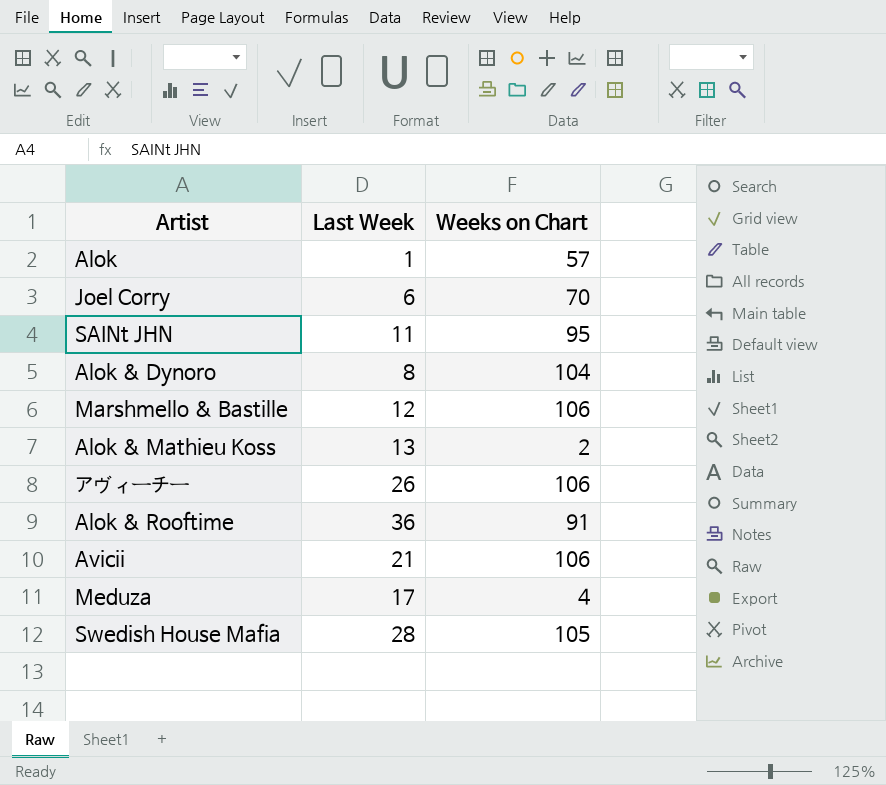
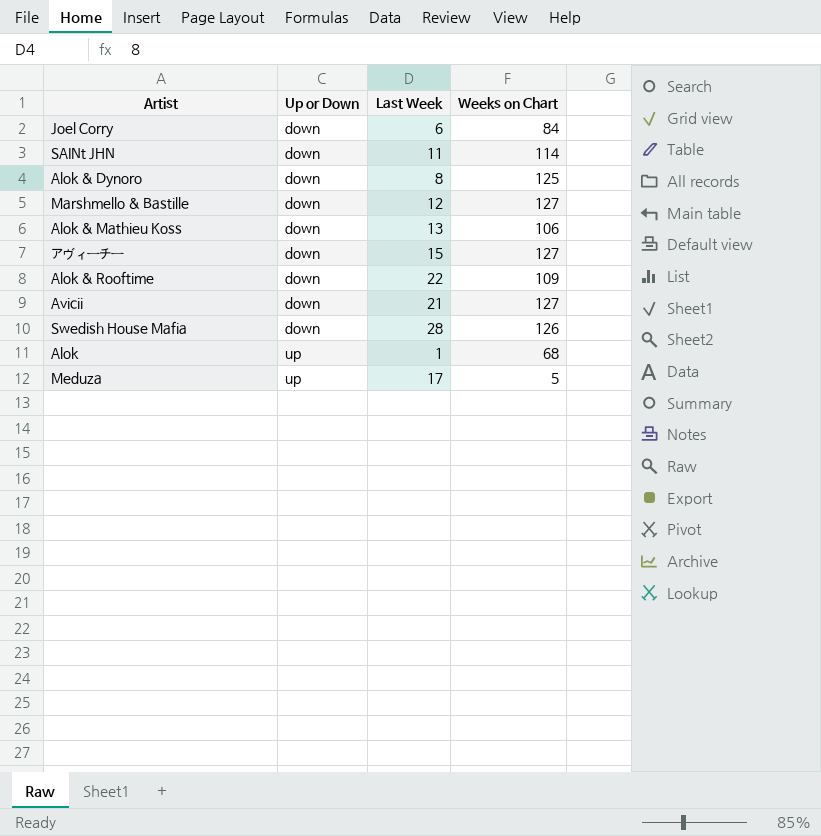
row order: none -> Up or Down ascending
column Up or Down | position: none -> 2
Joel Corry | Weeks on Chart: 70 -> 84
SAINt JHN | Weeks on Chart: 95 -> 114
Alok & Dynoro | Weeks on Chart: 104 -> 125
Marshmello & Bastille | Weeks on Chart: 106 -> 127
Alok & Mathieu Koss | Weeks on Chart: 2 -> 106
アヴィーチー | Last Week: 26 -> 15
アヴィーチー | Weeks on Chart: 106 -> 127
Alok & Rooftime | Last Week: 36 -> 22
Alok & Rooftime | Weeks on Chart: 91 -> 109
Avicii | Weeks on Chart: 106 -> 127
Swedish House Mafia | Weeks on Chart: 105 -> 126
Alok | Weeks on Chart: 57 -> 68
Meduza | Weeks on Chart: 4 -> 5

